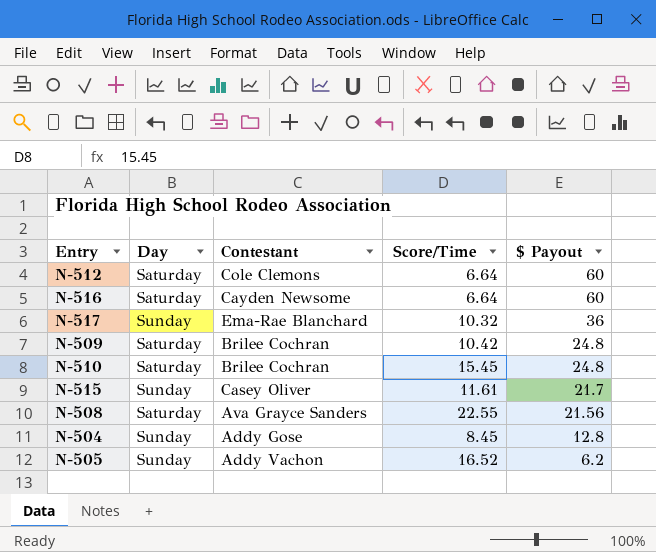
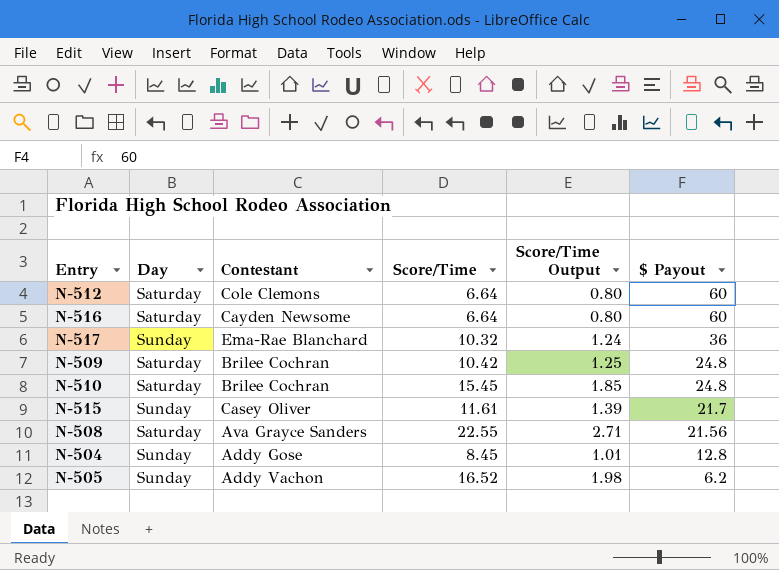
column Score/Time Output | formula: none -> [Score/Time] * 0.12

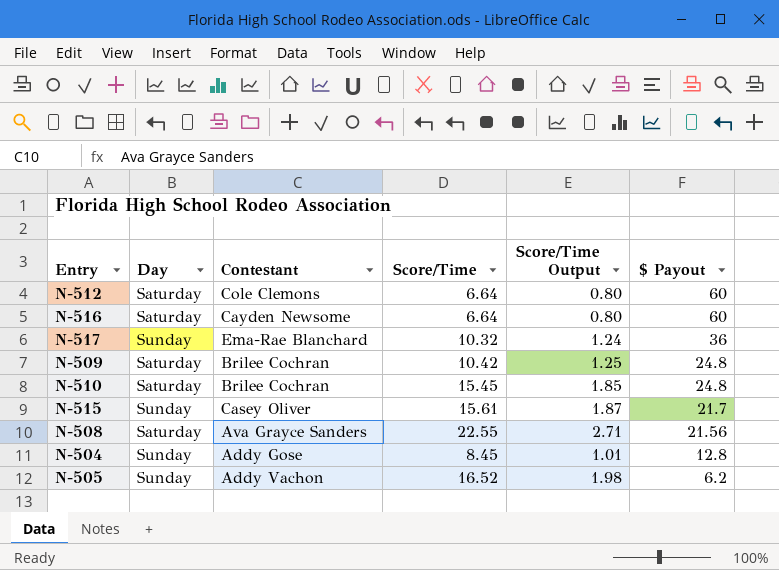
N-515 | Score/Time: 11.61 -> 15.61
N-515 | Score/Time Output: 1.39 -> 1.87

